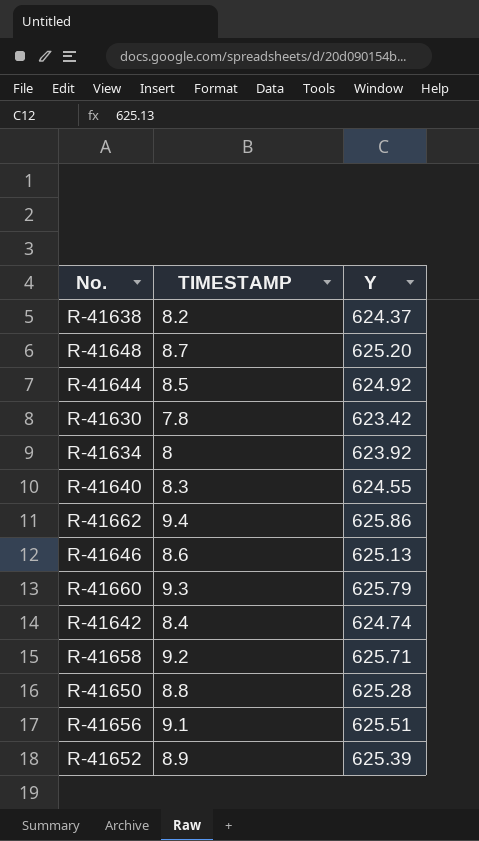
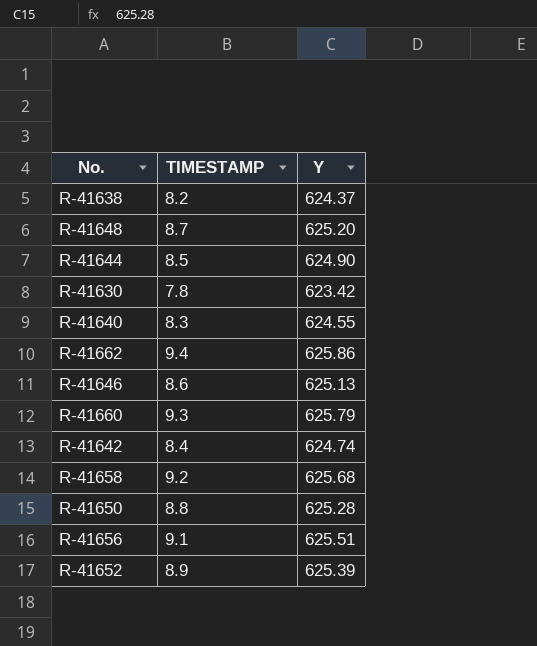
row R-41634: 8 | 623.92 -> none
R-41644 | Y: 624.92 -> 624.90
R-41658 | Y: 625.71 -> 625.68

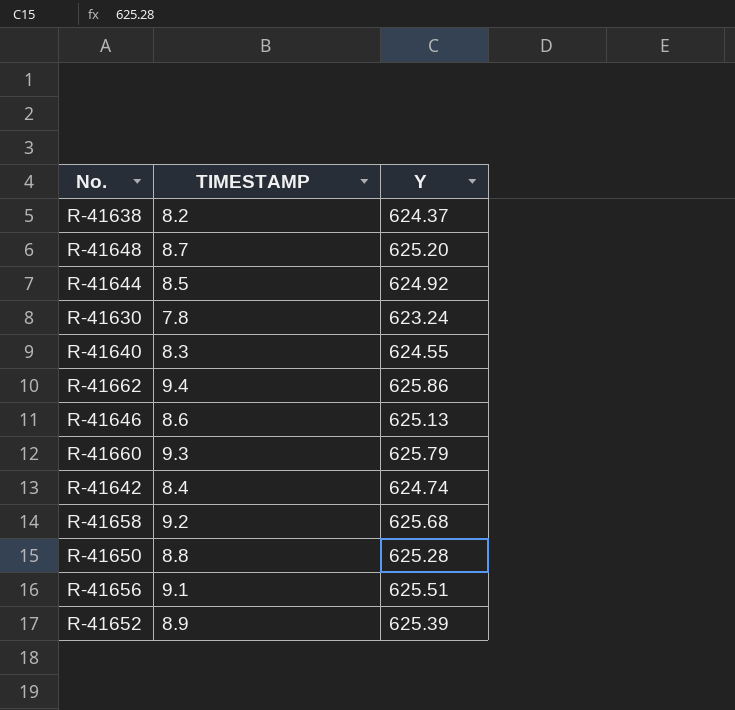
R-41644 | Y: 624.90 -> 624.92
R-41630 | Y: 623.42 -> 623.24

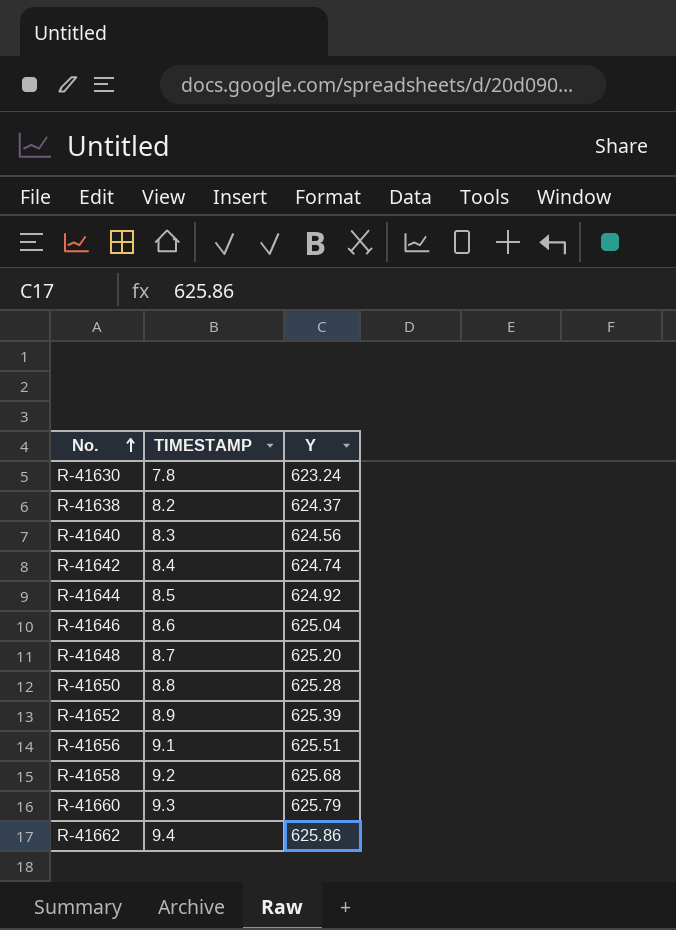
row order: none -> No. ascending
R-41640 | Y: 624.55 -> 624.56
R-41646 | Y: 625.13 -> 625.04

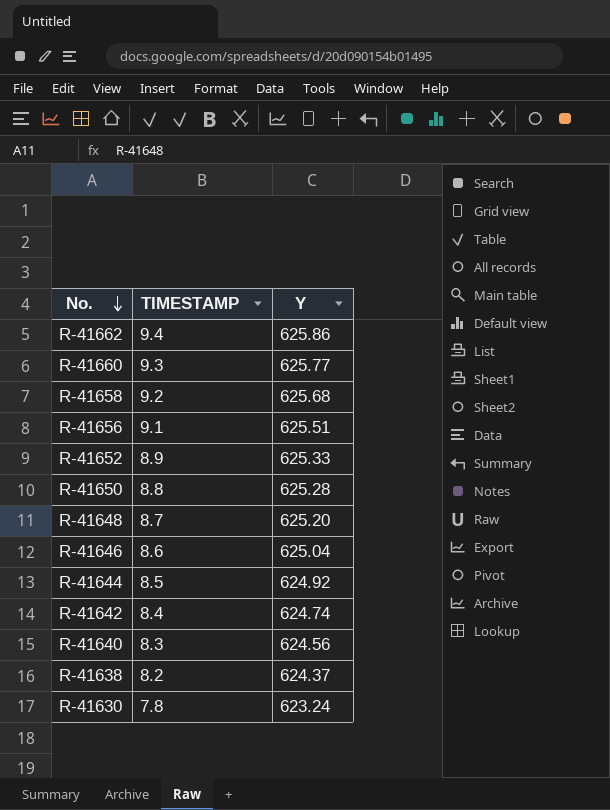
row order: No. ascending -> No. descending
R-41660 | Y: 625.79 -> 625.77
R-41652 | Y: 625.39 -> 625.33

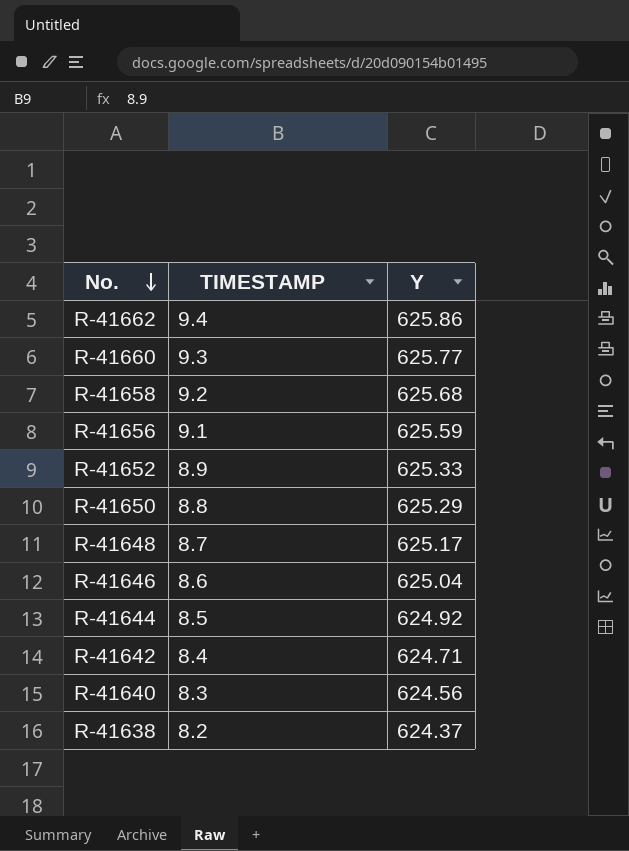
row R-41630: 7.8 | 623.24 -> none
R-41656 | Y: 625.51 -> 625.59
R-41650 | Y: 625.28 -> 625.29
R-41648 | Y: 625.20 -> 625.17
R-41642 | Y: 624.74 -> 624.71

